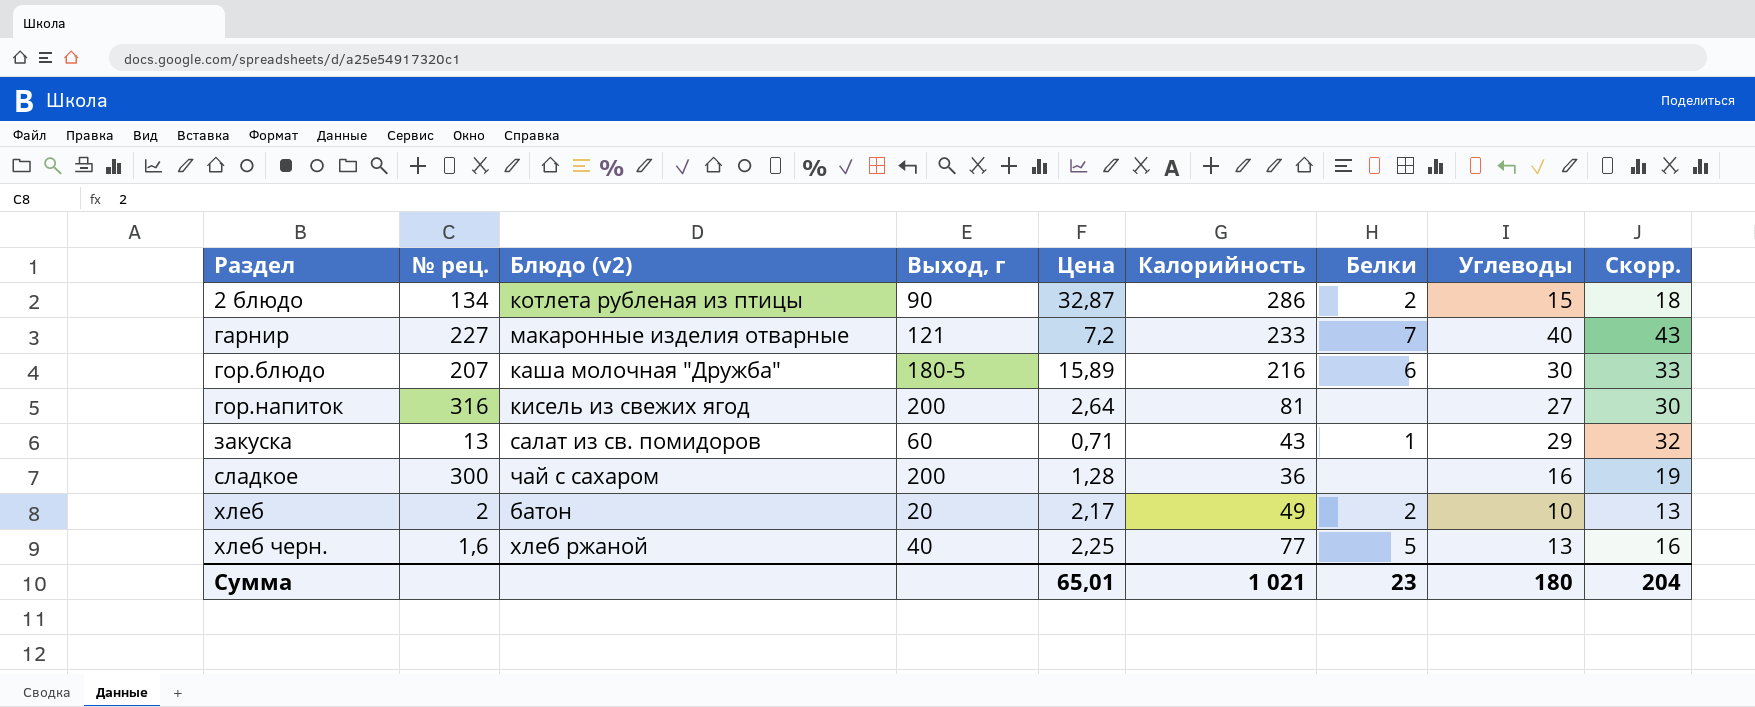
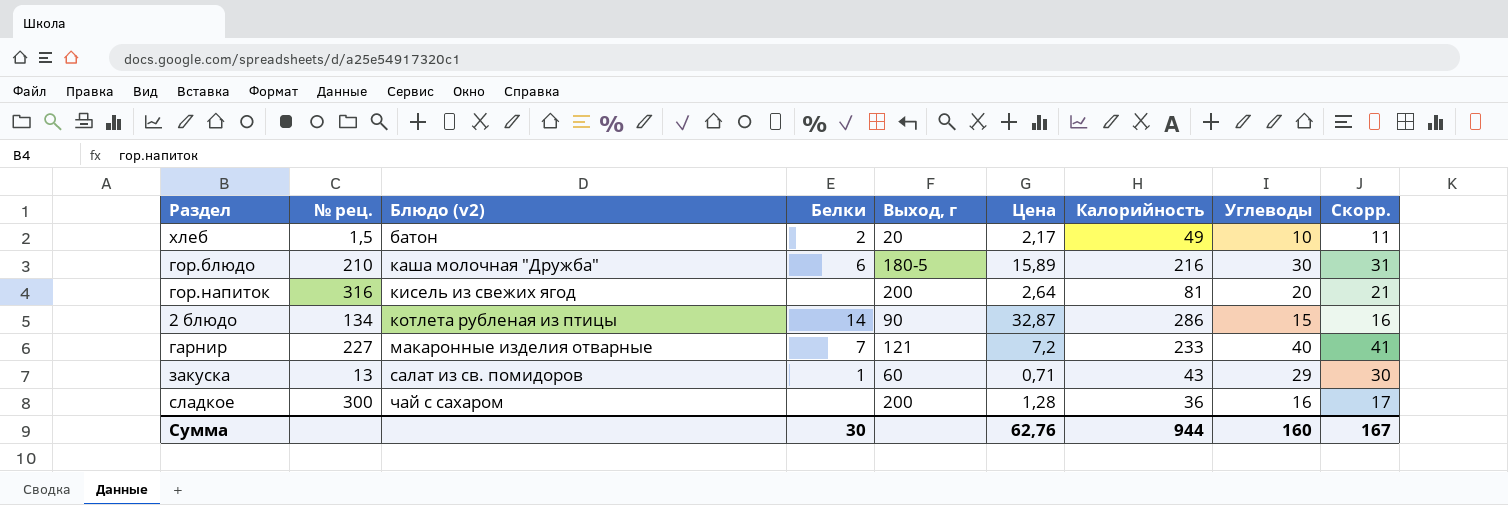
row order: Раздел ascending -> Блюдо (v2) ascending
column Белки | position: 7 -> 4
column Скорр. | formula: [Углеводы] + 3 -> [Углеводы] + 1
row хлеб черн.: 1,6 | хлеб ржаной | 40 | 2,25 | 77 | 5 | 13 | 16 -> none
хлеб | № рец.: 2 -> 1,5
гор.блюдо | № рец.: 207 -> 210
гор.напиток | Углеводы: 27 -> 20
2 блюдо | Белки: 2 -> 14
Сумма | Белки: 23 -> 30
Сумма | Цена: 65,01 -> 62,76
Сумма | Калорийность: 1 021 -> 944
Сумма | Углеводы: 180 -> 160
Сумма | Скорр.: 204 -> 167

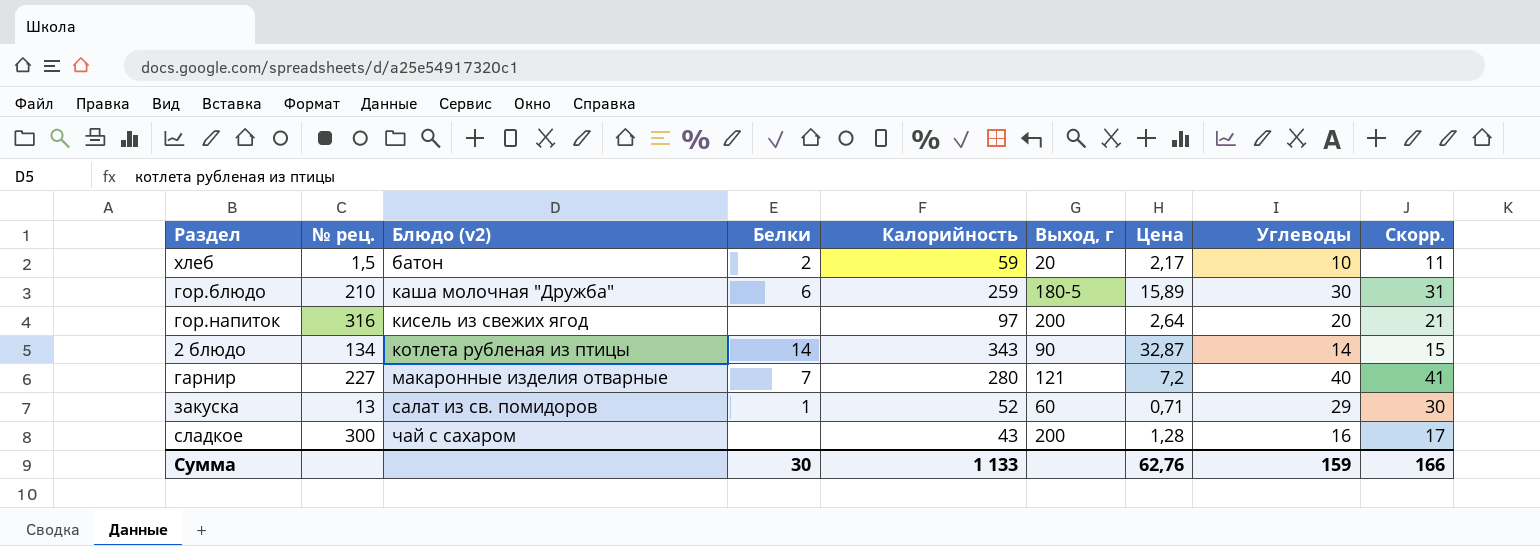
column Калорийность | position: 7 -> 5
хлеб | Калорийность: 49 -> 59
гор.блюдо | Калорийность: 216 -> 259
гор.напиток | Калорийность: 81 -> 97
2 блюдо | Калорийность: 286 -> 343
2 блюдо | Углеводы: 15 -> 14
2 блюдо | Скорр.: 16 -> 15
гарнир | Калорийность: 233 -> 280
закуска | Калорийность: 43 -> 52
сладкое | Калорийность: 36 -> 43
Сумма | Калорийность: 944 -> 1 133
Сумма | Углеводы: 160 -> 159
Сумма | Скорр.: 167 -> 166

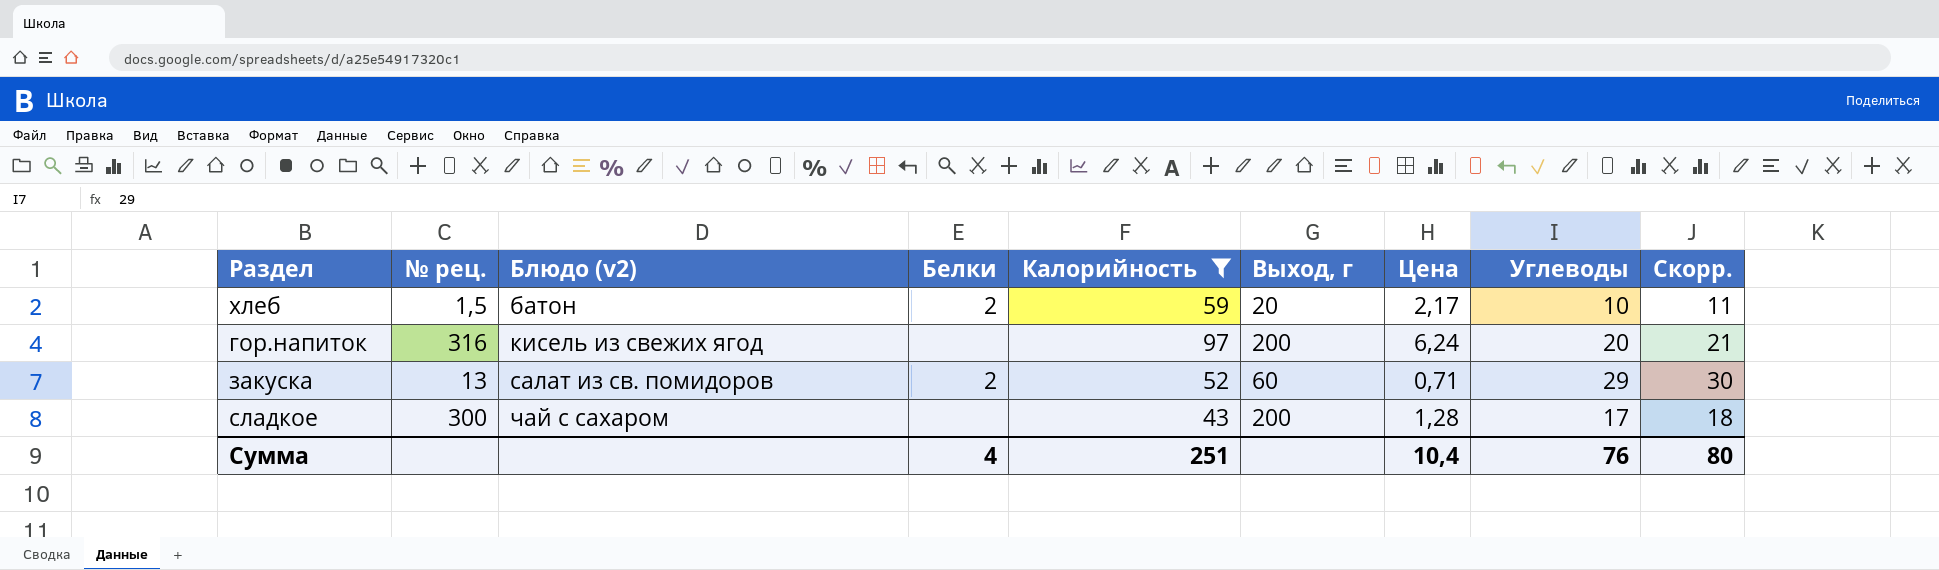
filter: none -> Калорийность <= 97
гор.напиток | Цена: 2,64 -> 6,24
закуска | Белки: 1 -> 2
сладкое | Углеводы: 16 -> 17
сладкое | Скорр.: 17 -> 18
Сумма | Белки: 30 -> 4
Сумма | Калорийность: 1 133 -> 251
Сумма | Цена: 62,76 -> 10,4
Сумма | Углеводы: 159 -> 76
Сумма | Скорр.: 166 -> 80

